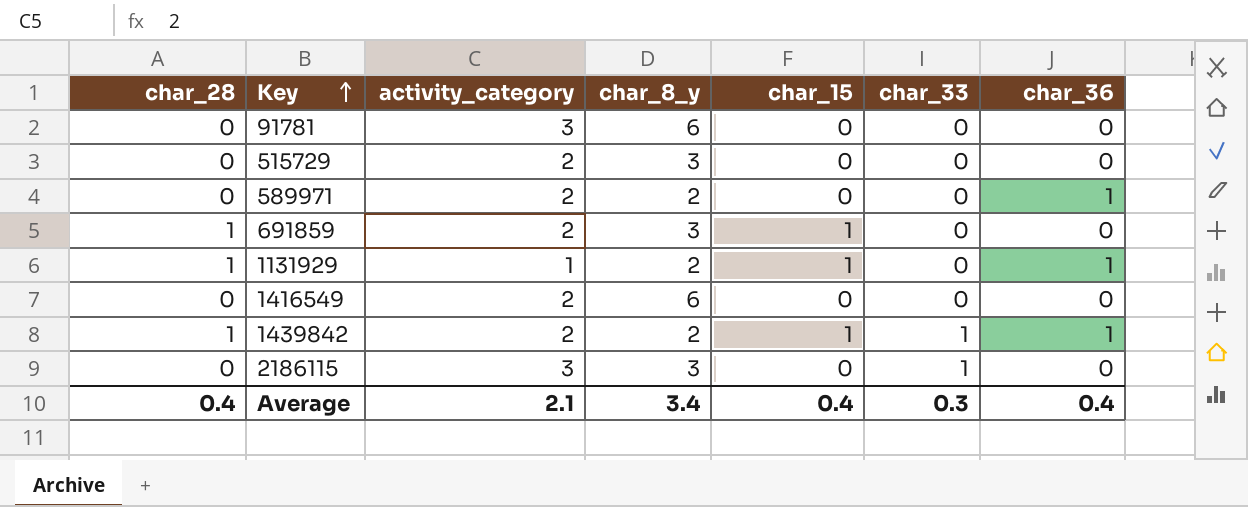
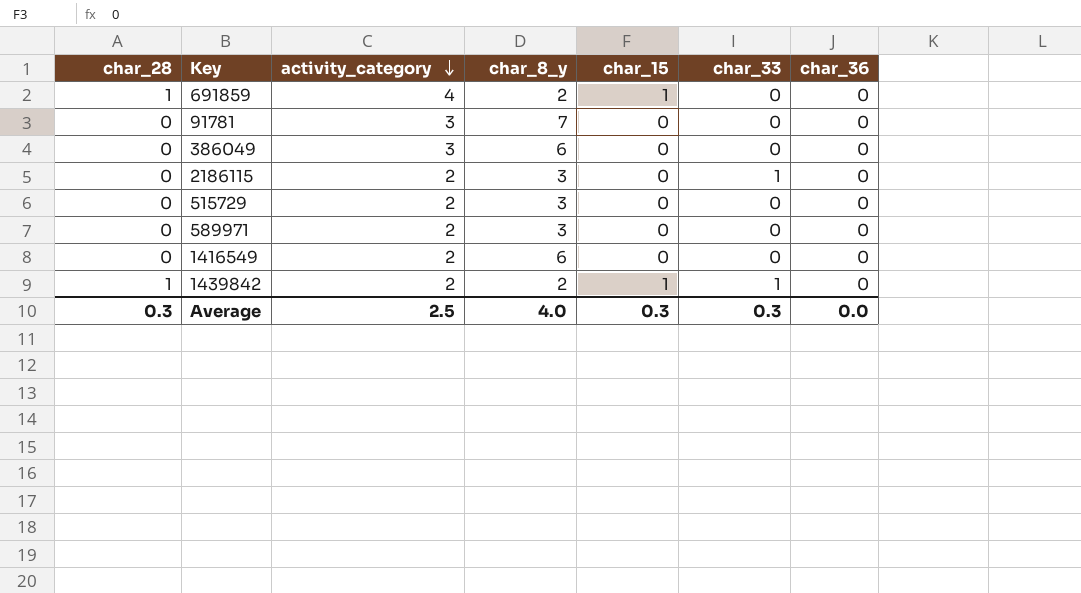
row order: Key ascending -> activity_category descending
row 1131929: 1 | 1 | 2 | 1 | 0 | 1 -> none
691859 | activity_category: 2 -> 4
691859 | char_8_y: 3 -> 2
91781 | char_8_y: 6 -> 7
row 386049: none -> 0 | 3 | 6 | 0 | 0 | 0
2186115 | activity_category: 3 -> 2
589971 | char_8_y: 2 -> 3
589971 | char_36: 1 -> 0
1439842 | char_36: 1 -> 0
Average | char_28: 0.4 -> 0.3
Average | activity_category: 2.1 -> 2.5
Average | char_8_y: 3.4 -> 4.0
Average | char_15: 0.4 -> 0.3
Average | char_36: 0.4 -> 0.0

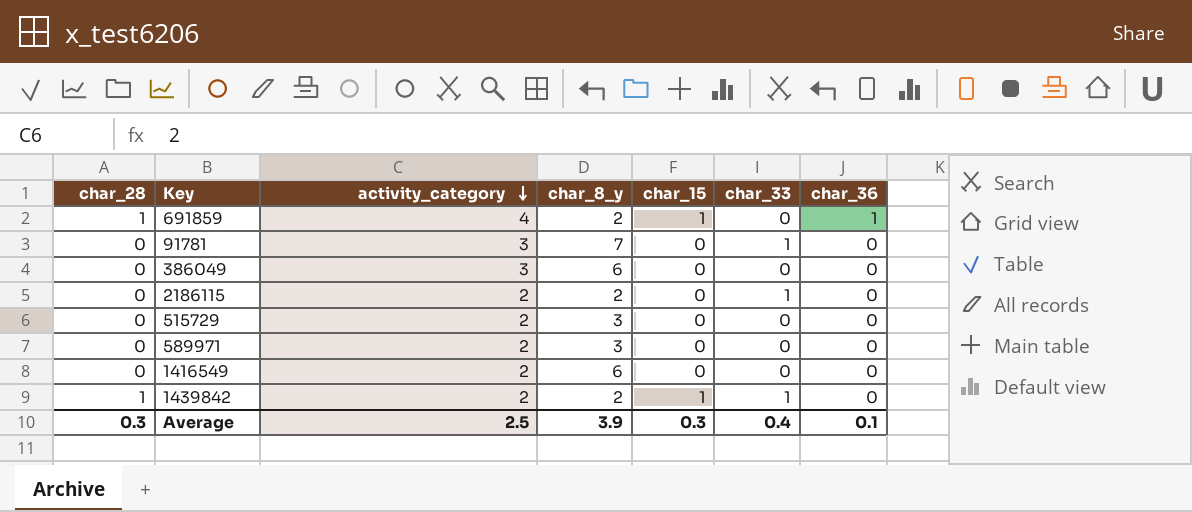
691859 | char_36: 0 -> 1
91781 | char_33: 0 -> 1
2186115 | char_8_y: 3 -> 2
Average | char_8_y: 4.0 -> 3.9
Average | char_33: 0.3 -> 0.4
Average | char_36: 0.0 -> 0.1

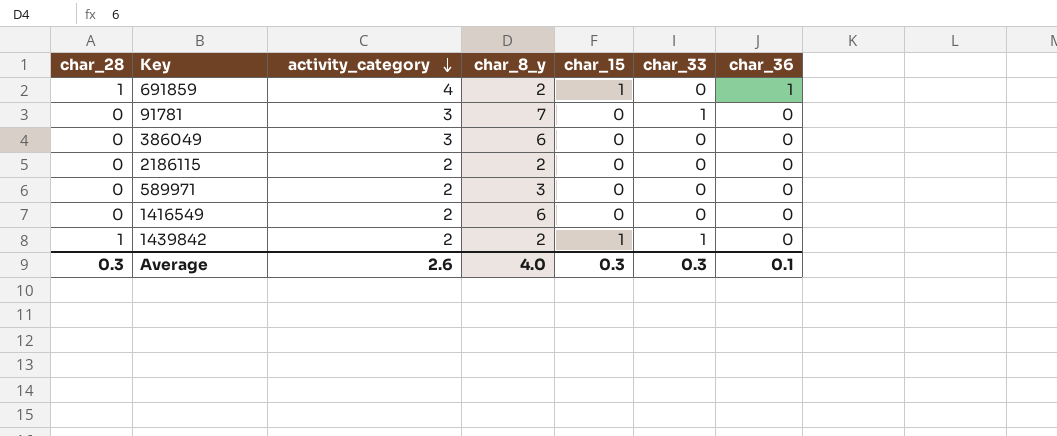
row 515729: 0 | 2 | 3 | 0 | 0 | 0 -> none
2186115 | char_33: 1 -> 0
Average | activity_category: 2.5 -> 2.6
Average | char_8_y: 3.9 -> 4.0
Average | char_33: 0.4 -> 0.3

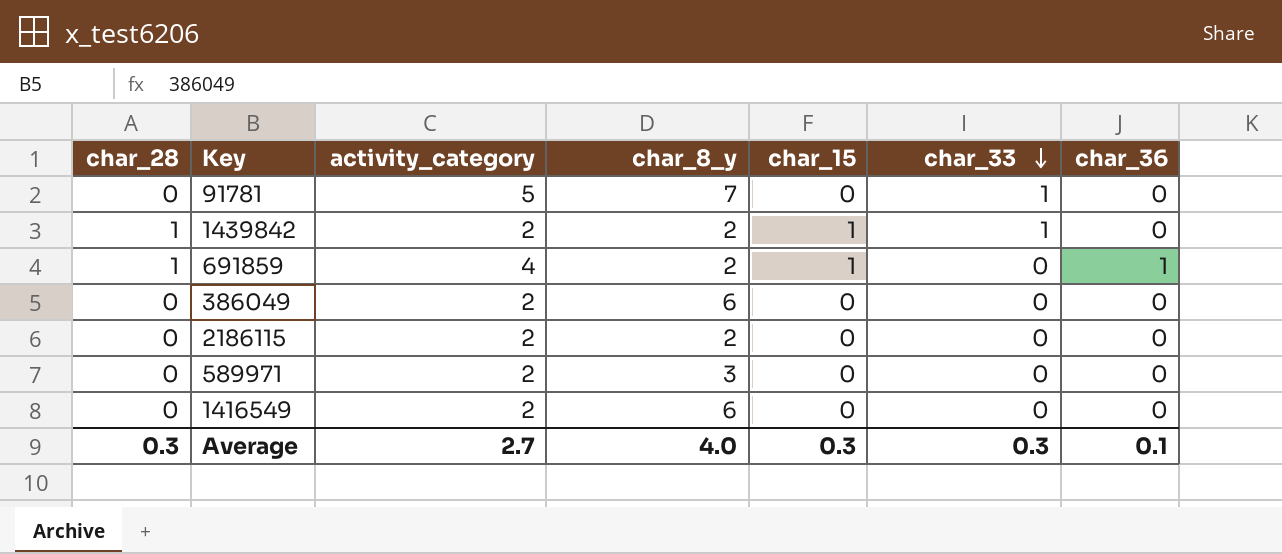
row order: activity_category descending -> char_33 descending
91781 | activity_category: 3 -> 5
386049 | activity_category: 3 -> 2
Average | activity_category: 2.6 -> 2.7

